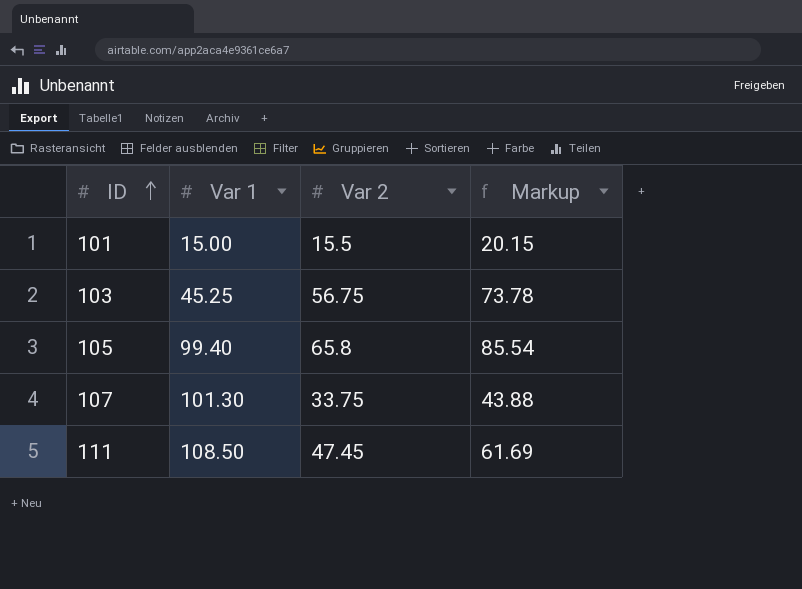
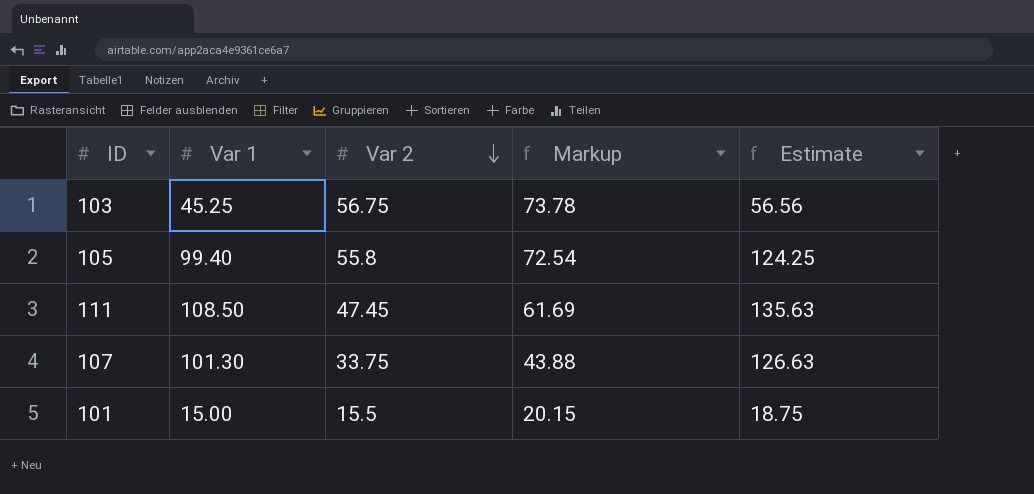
row order: ID ascending -> Var 2 descending
column Estimate | formula: none -> [Var 1] * 1.25
105 | Var 2: 65.8 -> 55.8
105 | Markup: 85.54 -> 72.54

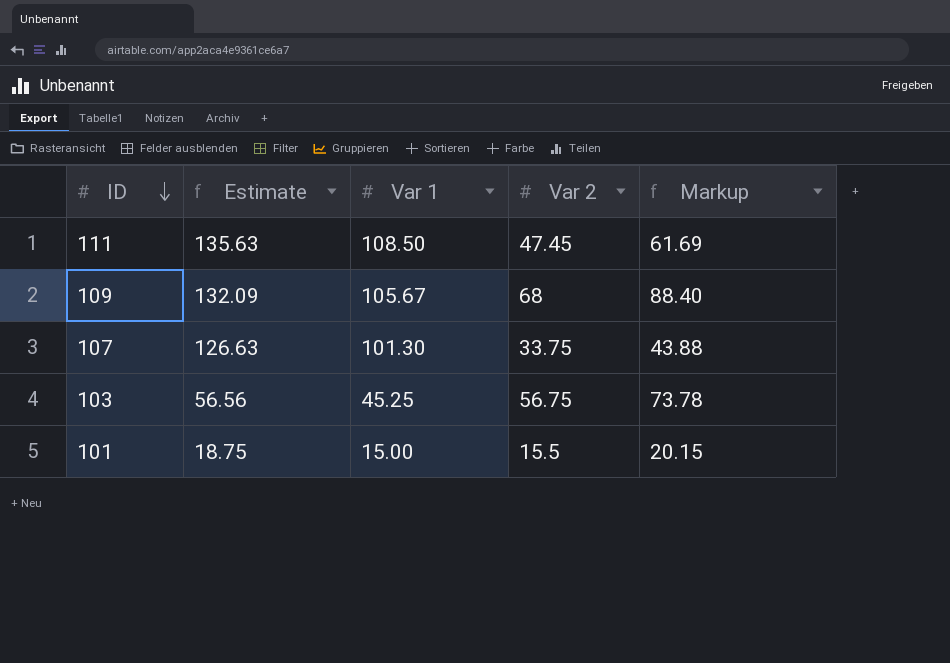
row order: Var 2 descending -> ID descending
column Estimate | position: 5 -> 2
row 105: 99.40 | 55.8 | 72.54 | 124.25 -> none
row 109: none -> 132.09 | 105.67 | 68 | 88.40

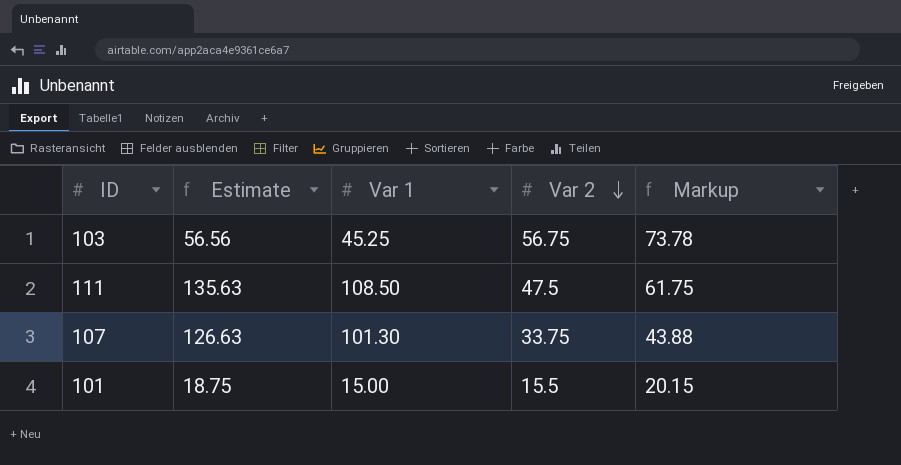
row order: ID descending -> Var 2 descending
row 109: 132.09 | 105.67 | 68 | 88.40 -> none
111 | Var 2: 47.45 -> 47.5
111 | Markup: 61.69 -> 61.75

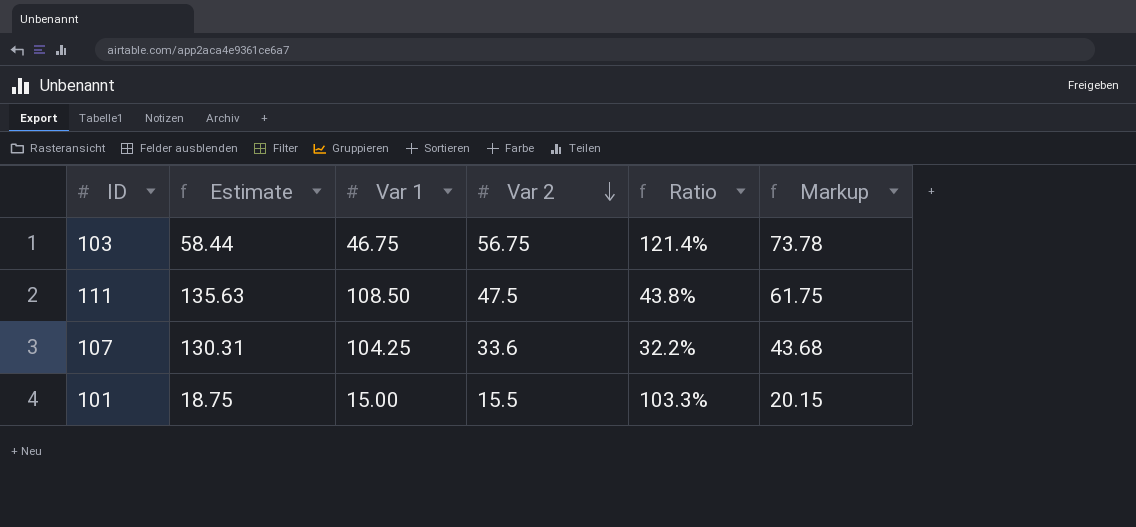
column Ratio | formula: none -> [Var 2] / [Var 1]
103 | Estimate: 56.56 -> 58.44
103 | Var 1: 45.25 -> 46.75
107 | Estimate: 126.63 -> 130.31
107 | Var 1: 101.30 -> 104.25
107 | Var 2: 33.75 -> 33.6
107 | Markup: 43.88 -> 43.68

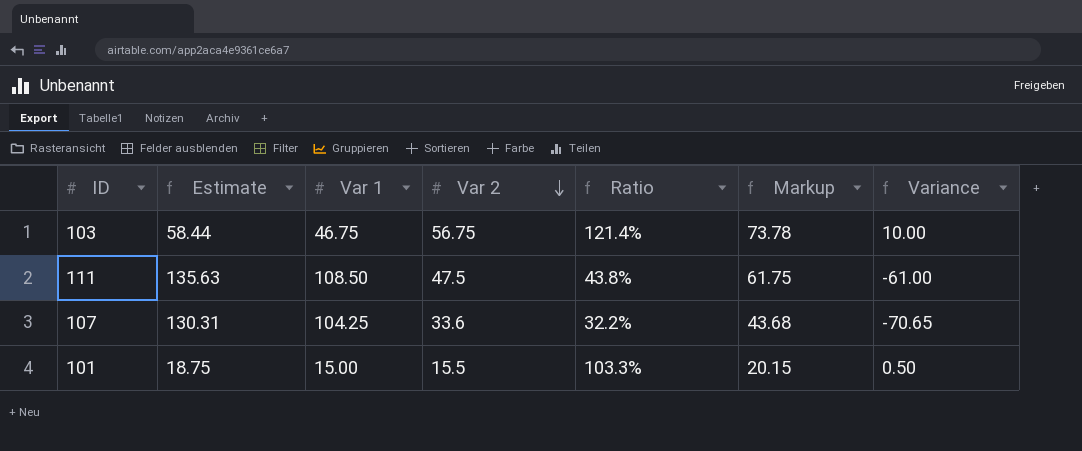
column Variance | formula: none -> [Var 2] - [Var 1]

